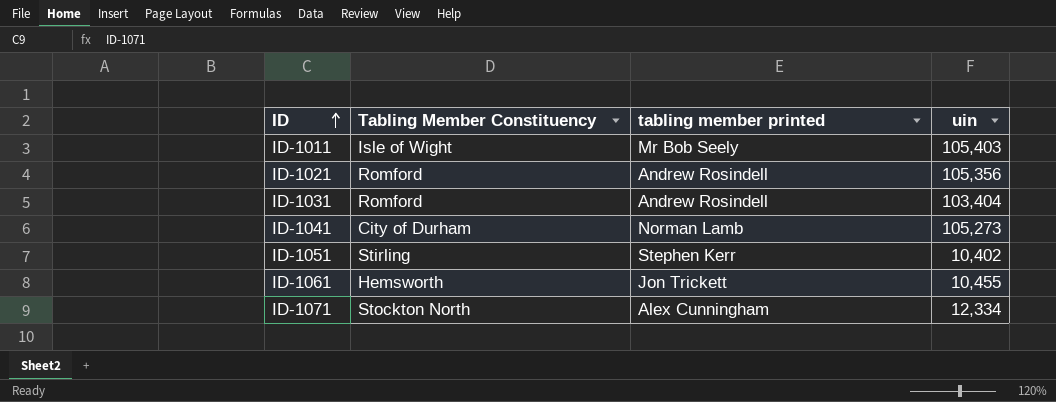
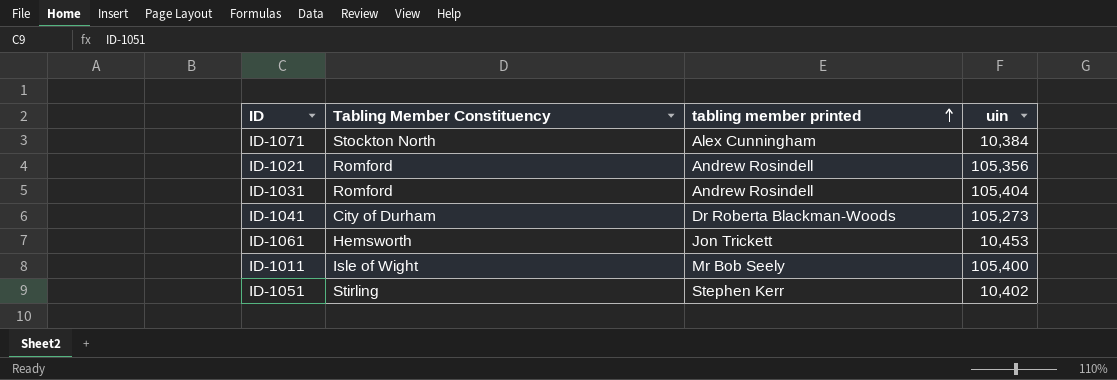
row order: ID ascending -> tabling member printed ascending
ID-1071 | uin: 12,334 -> 10,384
ID-1031 | uin: 103,404 -> 105,404
ID-1041 | tabling member printed: Norman Lamb -> Dr Roberta Blackman-Woods
ID-1061 | uin: 10,455 -> 10,453
ID-1011 | uin: 105,403 -> 105,400

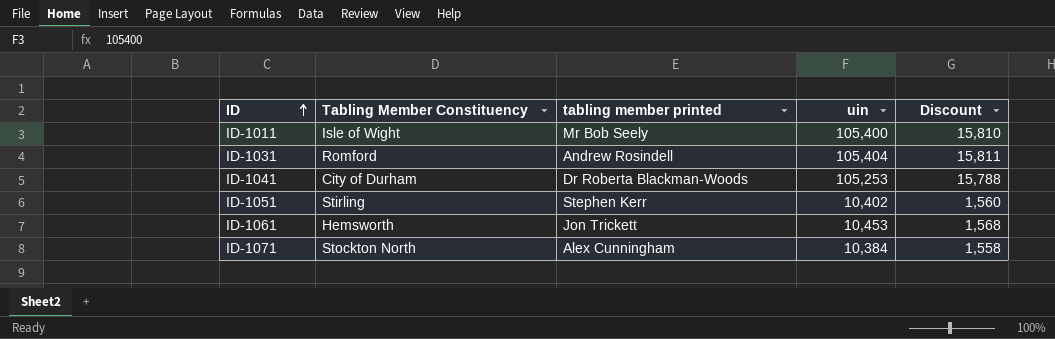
row order: tabling member printed ascending -> ID ascending
column Discount | formula: none -> [uin] * 0.15
row ID-1021: Romford | Andrew Rosindell | 105,356 -> none
ID-1041 | uin: 105,273 -> 105,253

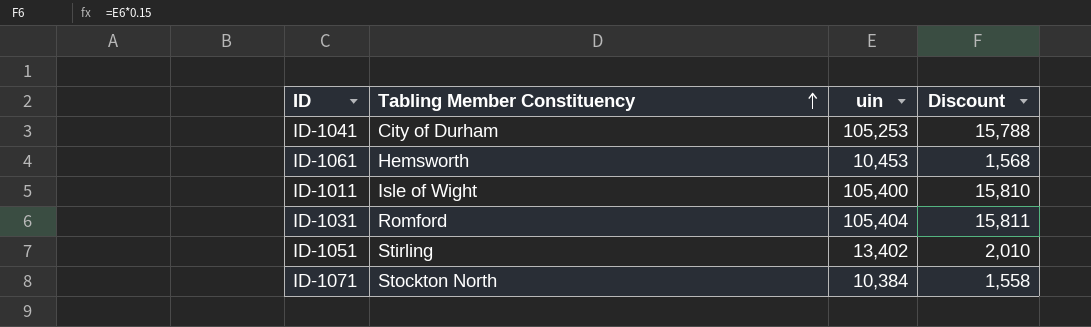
row order: ID ascending -> Tabling Member Constituency ascending
column tabling member printed | position: 3 -> none
ID-1051 | uin: 10,402 -> 13,402
ID-1051 | Discount: 1,560 -> 2,010

